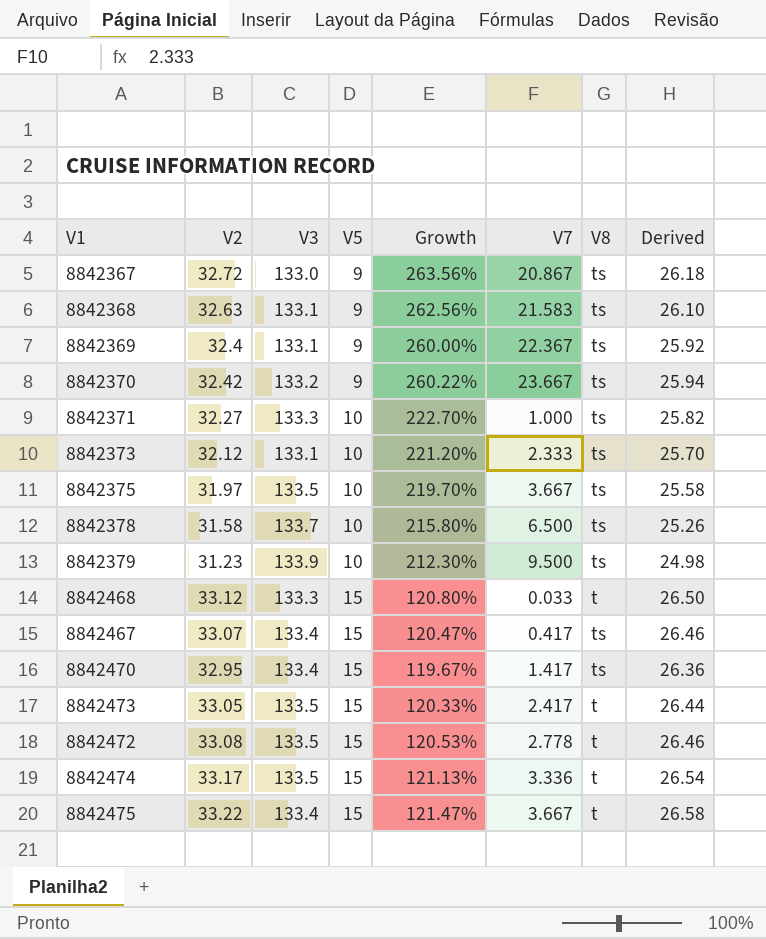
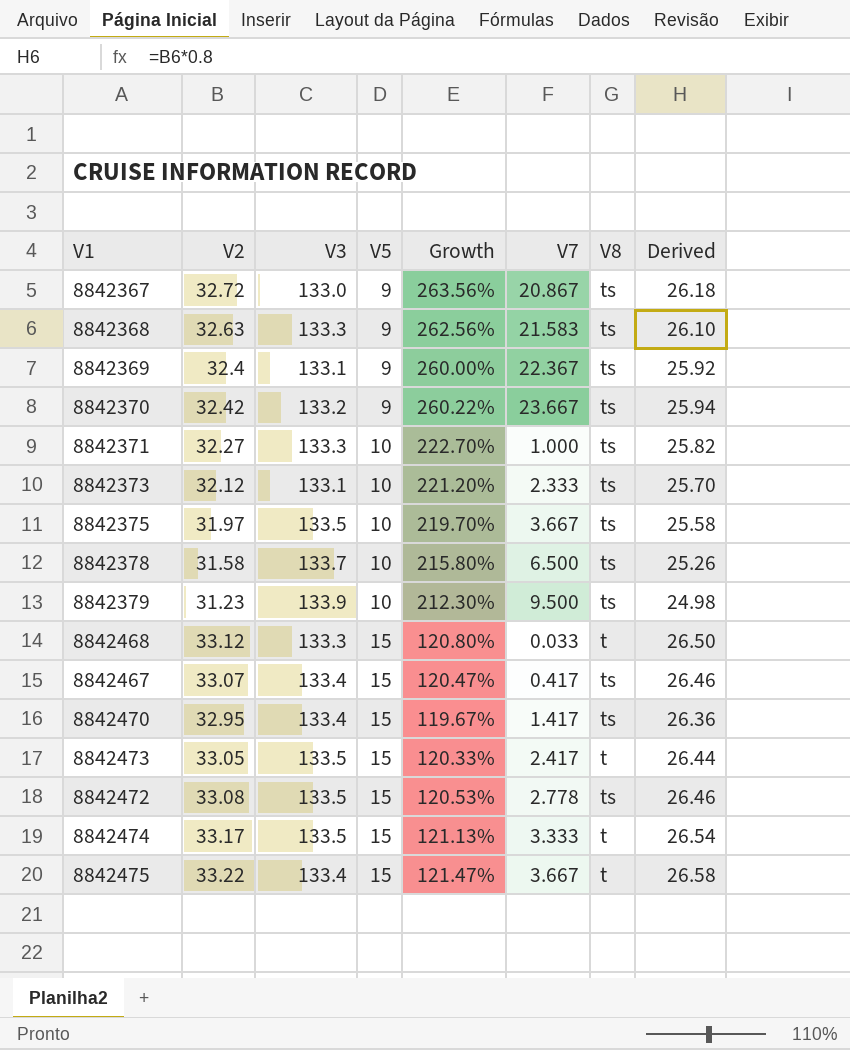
8842368 | V3: 133.1 -> 133.3
8842472 | V8: t -> ts
8842474 | V7: 3.336 -> 3.333

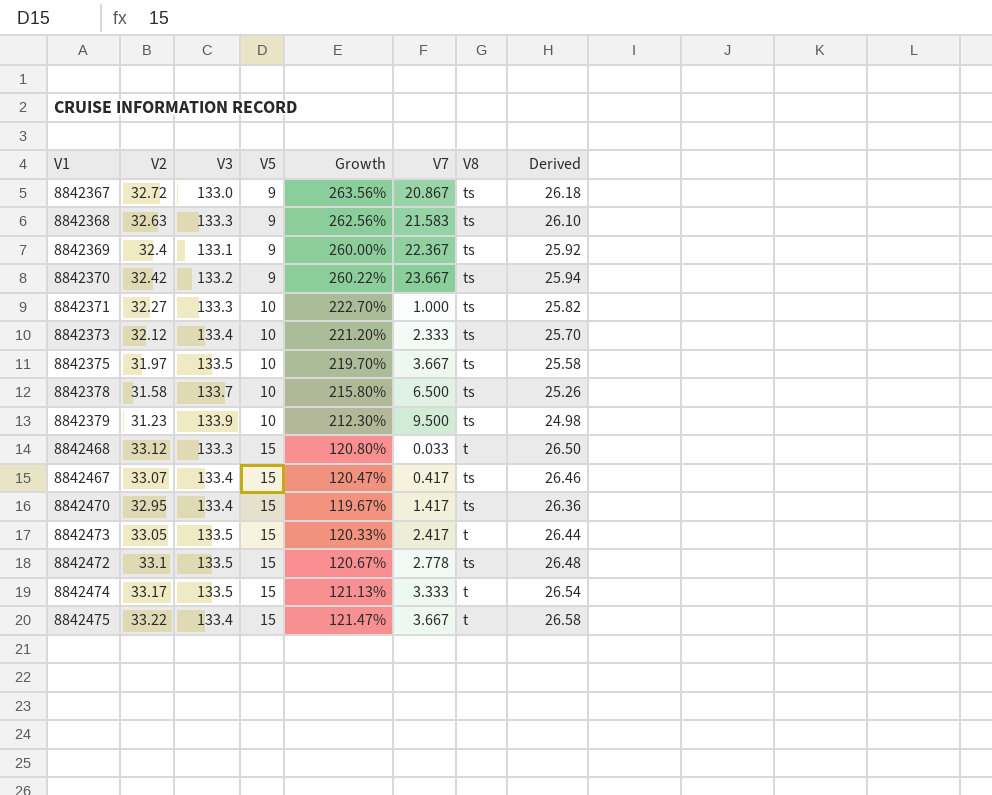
8842373 | V3: 133.1 -> 133.4
8842472 | V2: 33.08 -> 33.1
8842472 | Growth: 120.53% -> 120.67%
8842472 | Derived: 26.46 -> 26.48

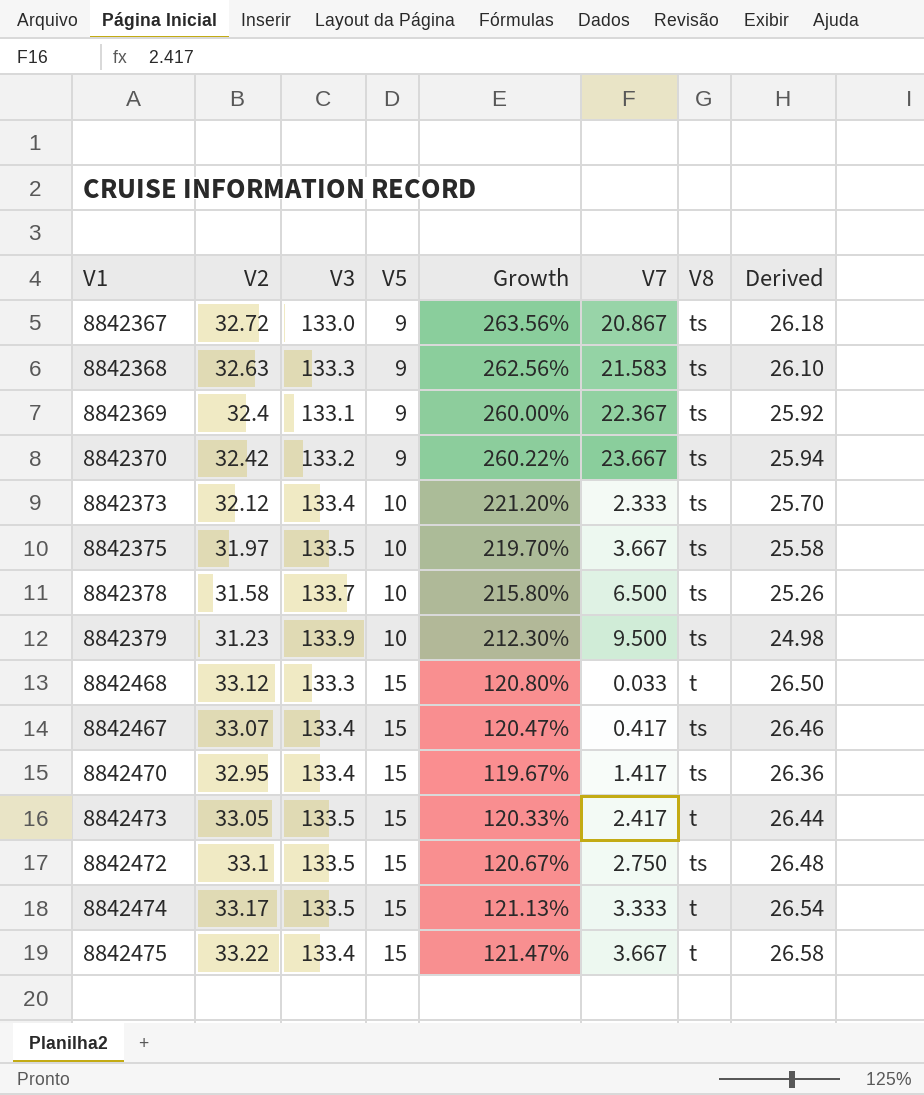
row 8842371: 32.27 | 133.3 | 10 | 222.70% | 1.000 | ts | 25.82 -> none
8842472 | V7: 2.778 -> 2.750

